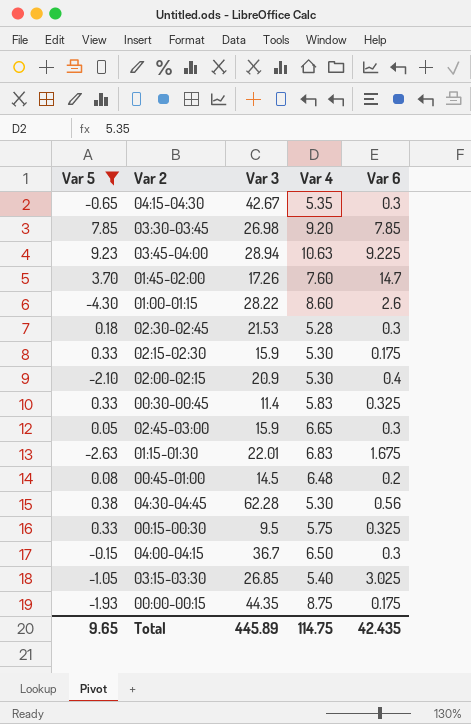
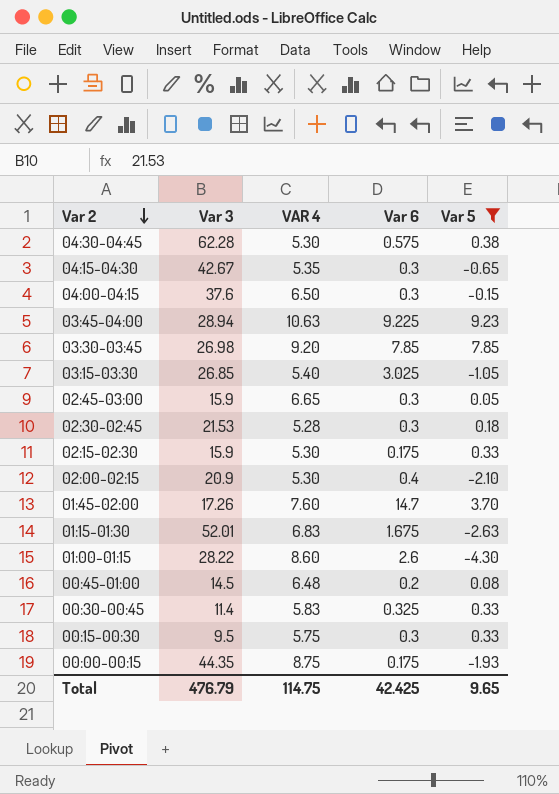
row order: none -> Var 2 descending
column name: Var 4 -> VAR 4
column Var 5 | position: 1 -> 5
04:30-04:45 | Var 6: 0.56 -> 0.575
04:00-04:15 | Var 3: 36.7 -> 37.6
01:15-01:30 | Var 3: 22.01 -> 52.01
00:15-00:30 | Var 6: 0.325 -> 0.3
Total | Var 3: 445.89 -> 476.79
Total | Var 6: 42.435 -> 42.425

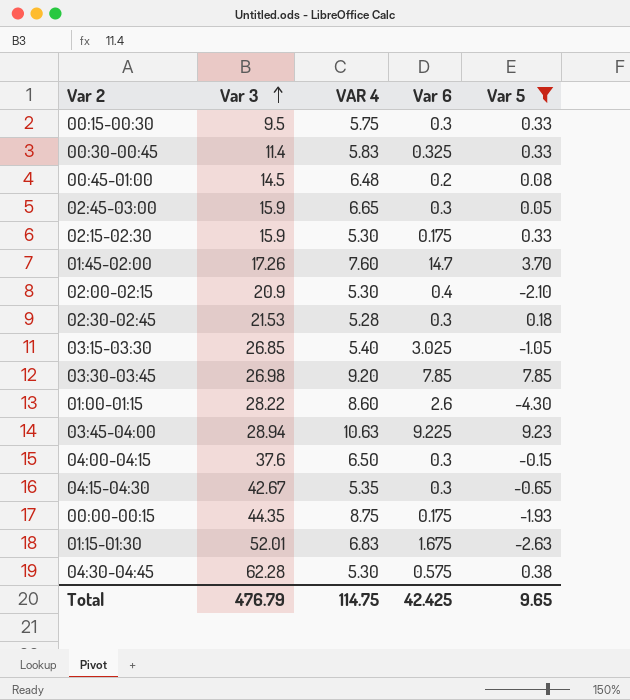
row order: Var 2 descending -> Var 3 ascending

